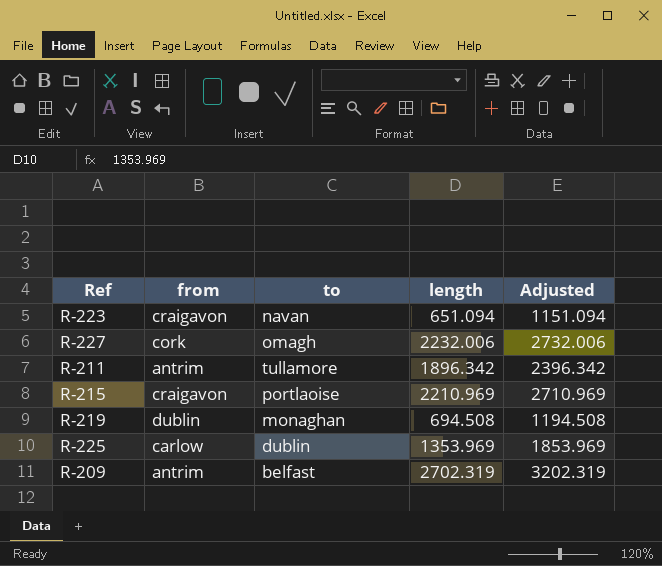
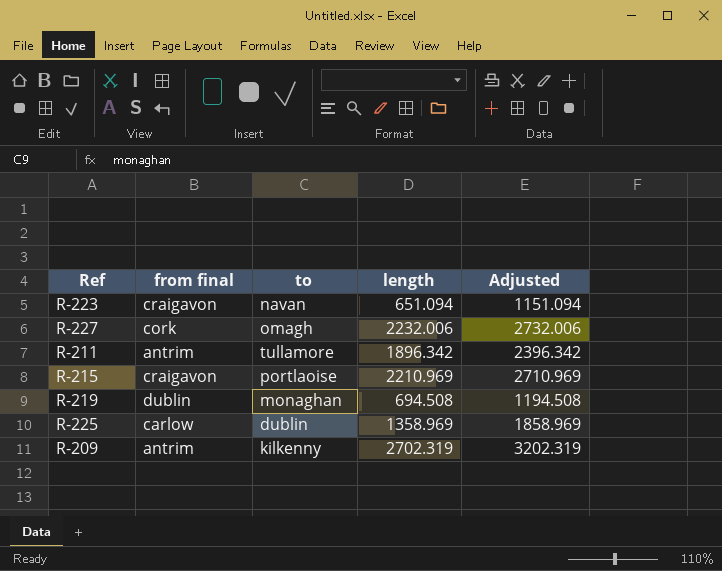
column name: from -> from final
R-225 | length: 1353.969 -> 1358.969
R-225 | Adjusted: 1853.969 -> 1858.969
R-209 | to: belfast -> kilkenny

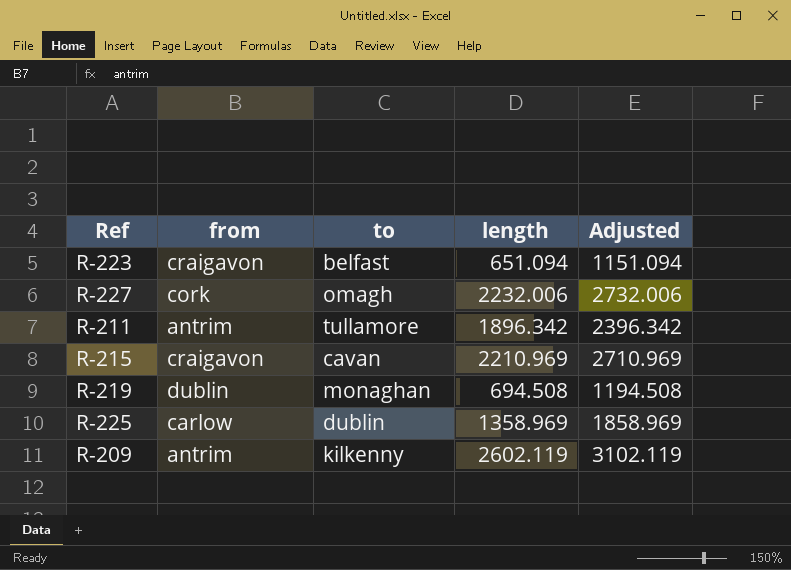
column name: from final -> from
R-223 | to: navan -> belfast
R-215 | to: portlaoise -> cavan
R-209 | length: 2702.319 -> 2602.119
R-209 | Adjusted: 3202.319 -> 3102.119

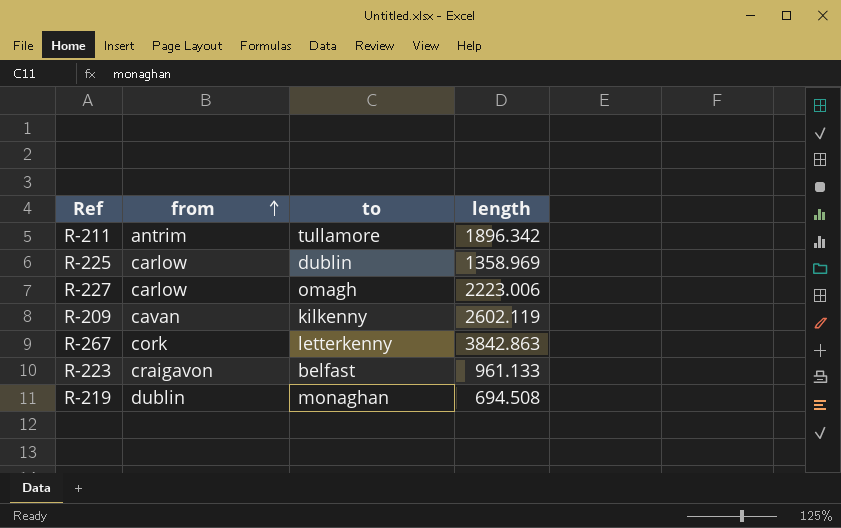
row order: none -> from ascending
column Adjusted | formula: [length] + 500 -> none
row R-215: craigavon | cavan | 2210.969 | 2710.969 -> none
R-227 | from: cork -> carlow
R-227 | length: 2232.006 -> 2223.006
R-209 | from: antrim -> cavan
row R-267: none -> cork | letterkenny | 3842.863
R-223 | length: 651.094 -> 961.133

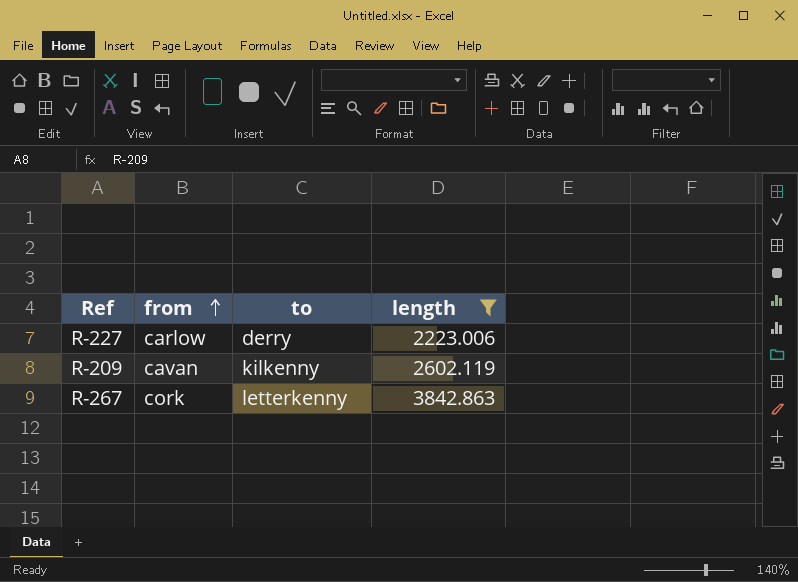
filter: none -> length >= 2223.006
R-227 | to: omagh -> derry

